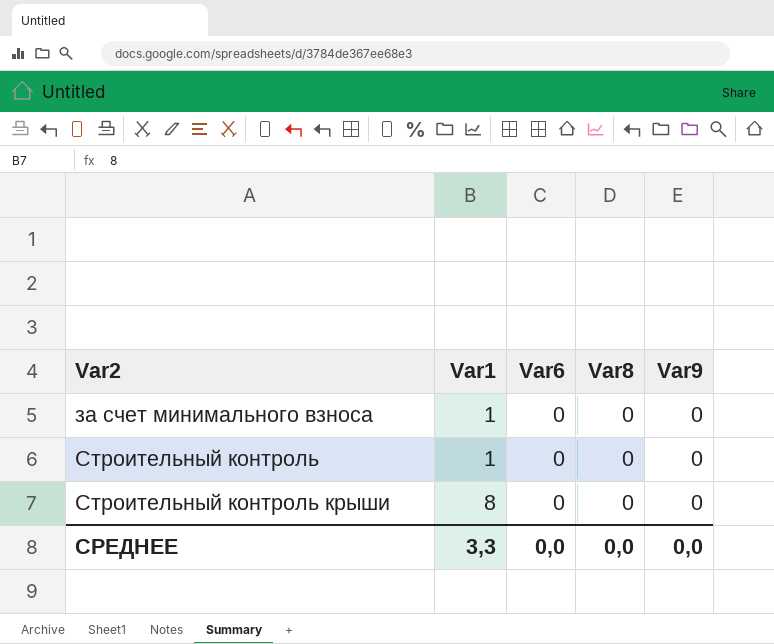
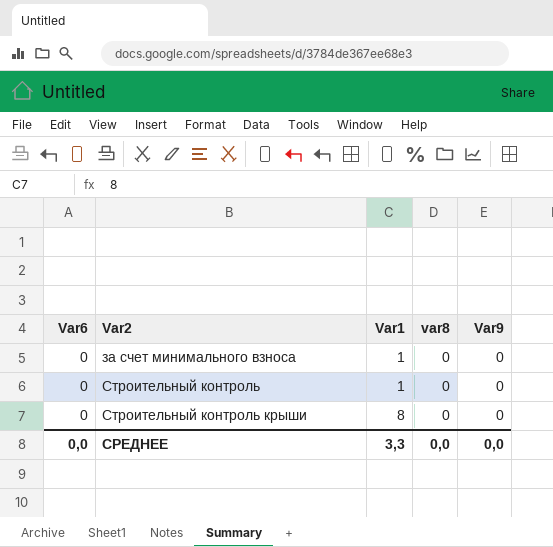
column Var6 | position: 3 -> 1
column name: Var8 -> var8

